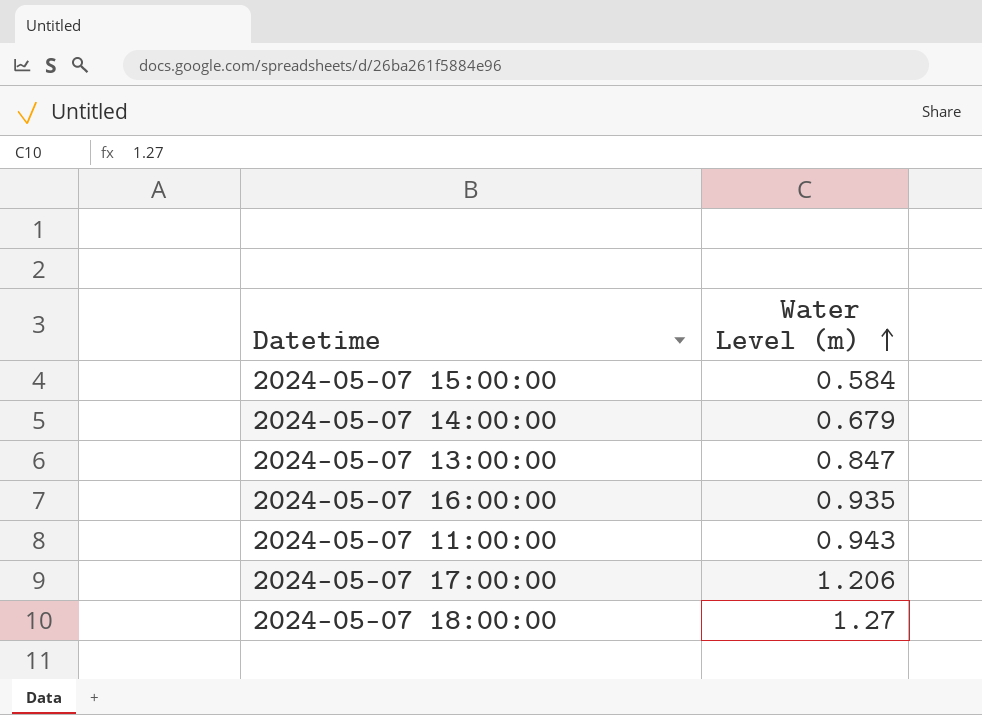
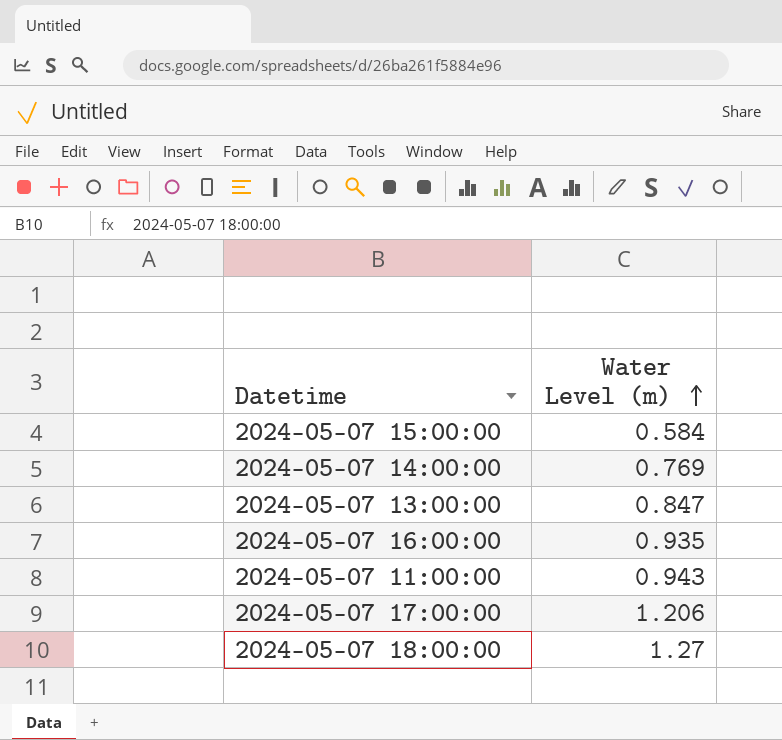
2024-05-07 14:00:00 | Water Level (m): 0.679 -> 0.769

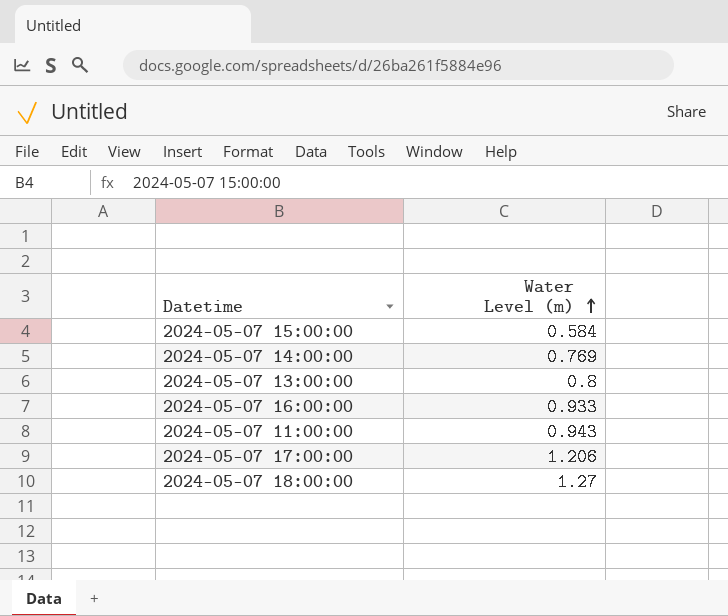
2024-05-07 13:00:00 | Water Level (m): 0.847 -> 0.8
2024-05-07 16:00:00 | Water Level (m): 0.935 -> 0.933

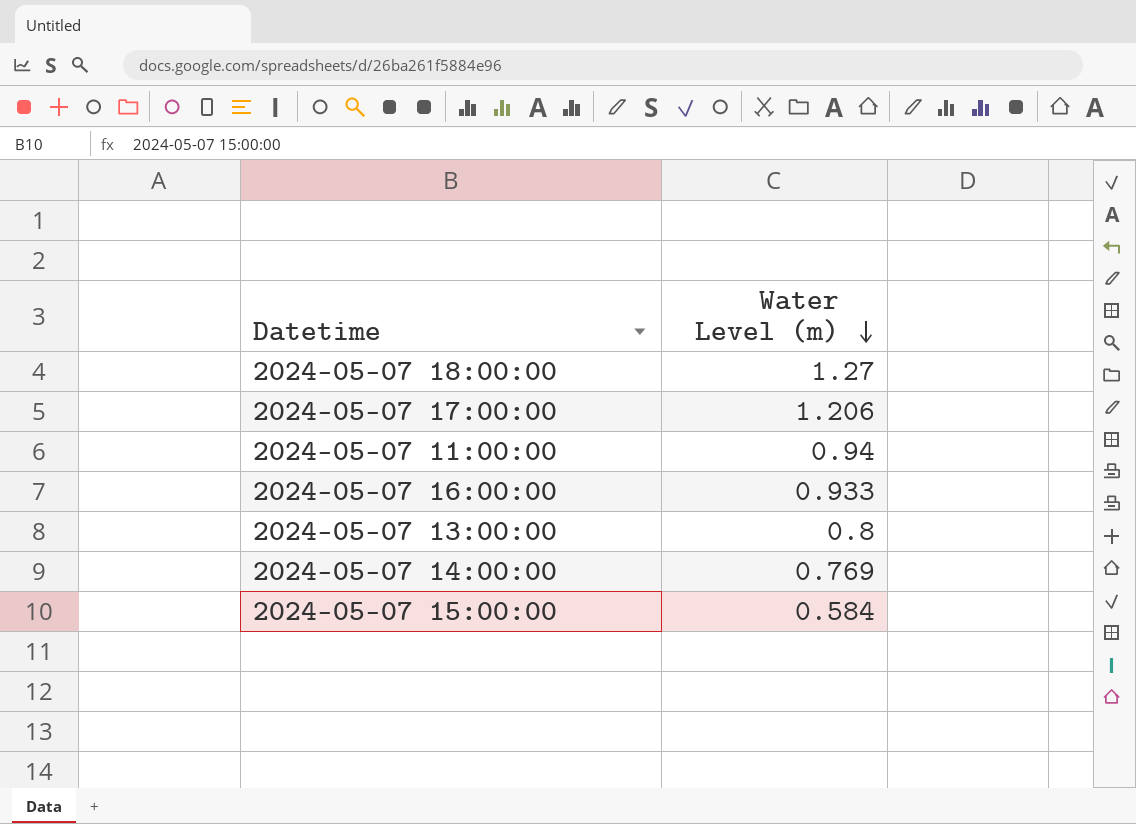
row order: Water Level (m) ascending -> Water Level (m) descending
2024-05-07 11:00:00 | Water Level (m): 0.943 -> 0.94

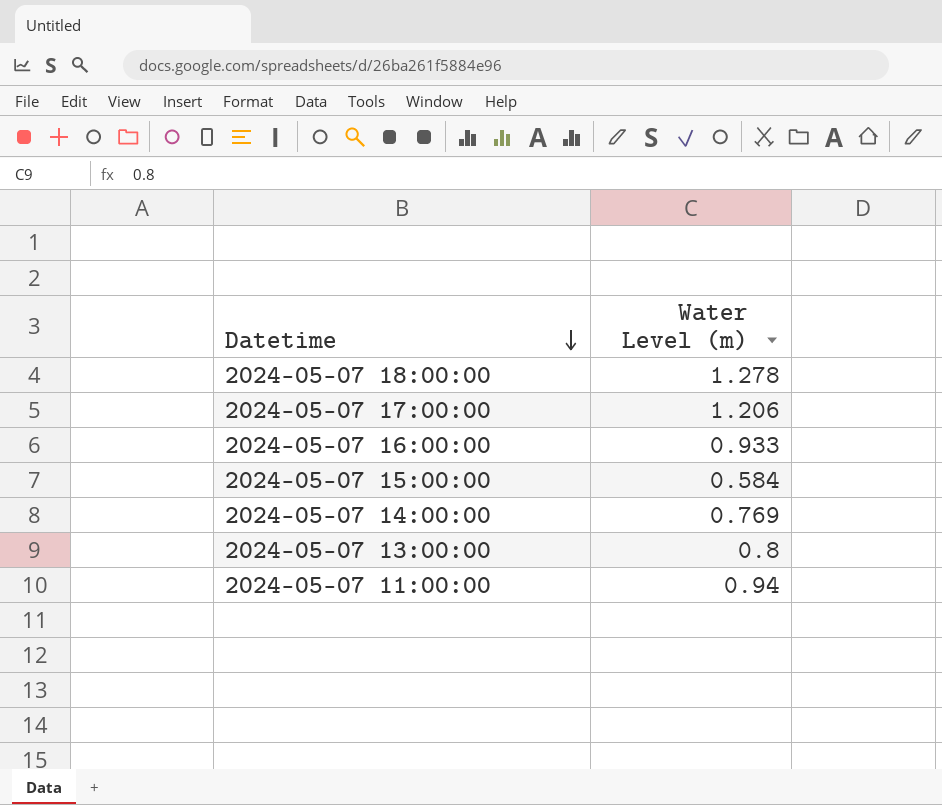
row order: Water Level (m) descending -> Datetime descending
2024-05-07 18:00:00 | Water Level (m): 1.27 -> 1.278

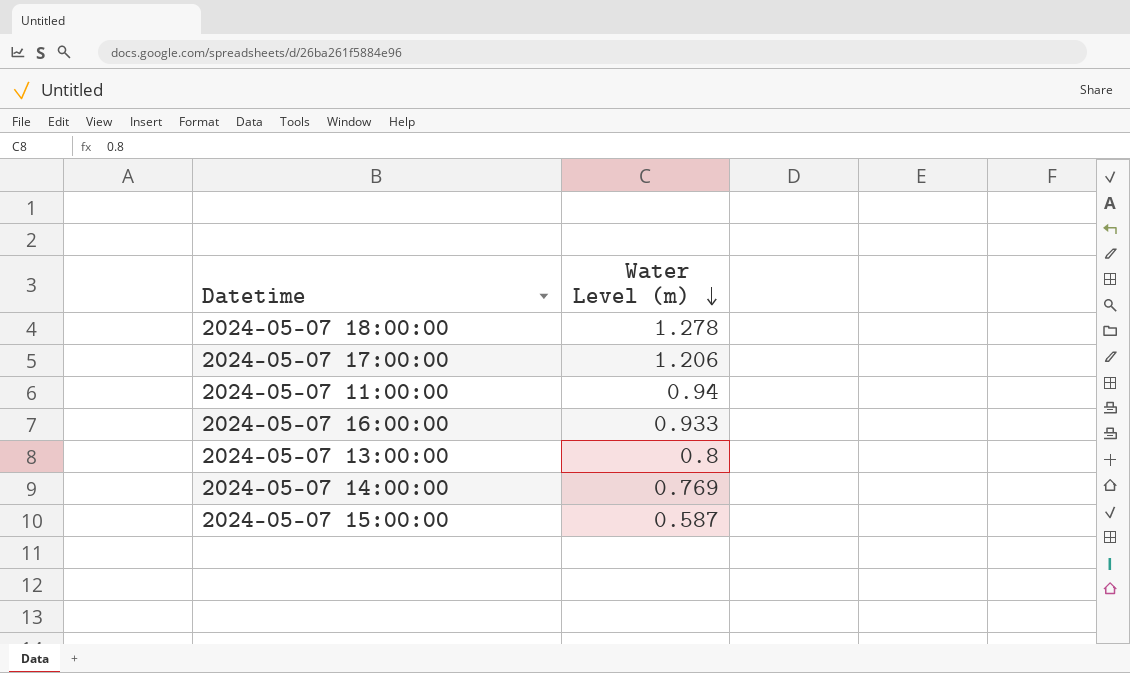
row order: Datetime descending -> Water Level (m) descending
2024-05-07 15:00:00 | Water Level (m): 0.584 -> 0.587

